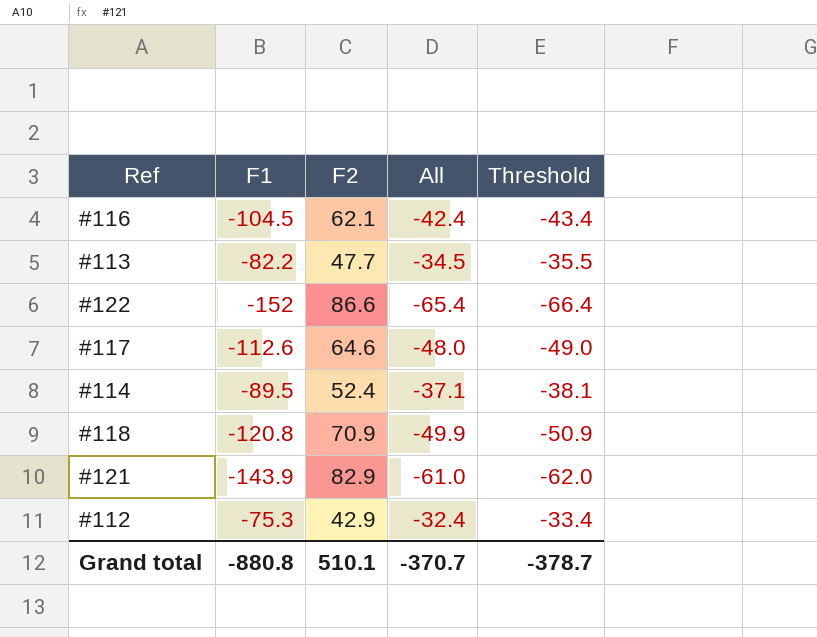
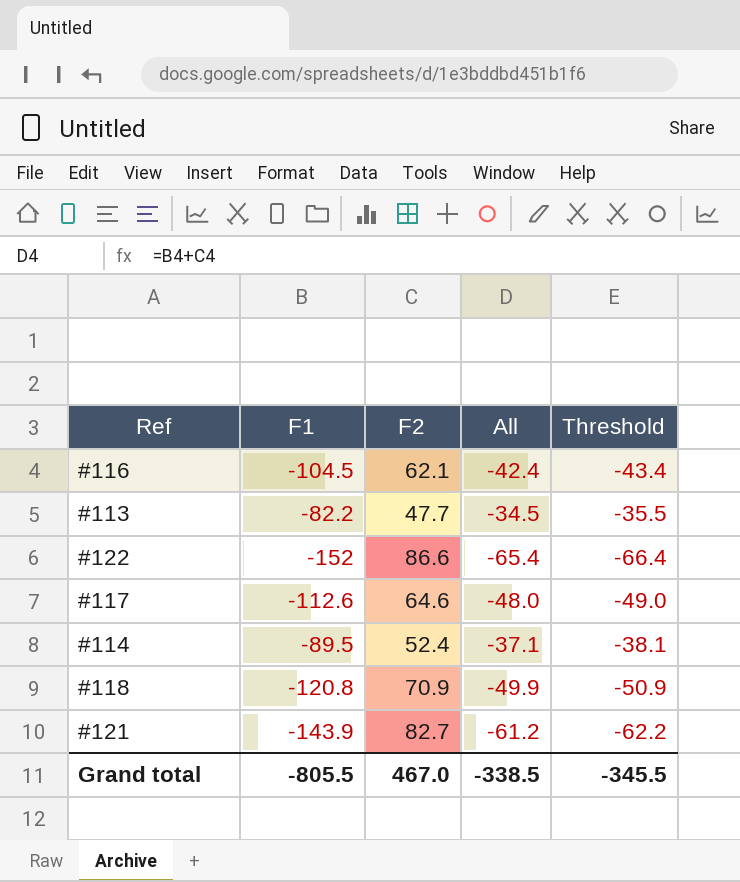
row #112: -75.3 | 42.9 | -32.4 | -33.4 -> none
#121 | F2: 82.9 -> 82.7
#121 | All: -61.0 -> -61.2
#121 | Threshold: -62.0 -> -62.2
Grand total | F1: -880.8 -> -805.5
Grand total | F2: 510.1 -> 467.0
Grand total | All: -370.7 -> -338.5
Grand total | Threshold: -378.7 -> -345.5

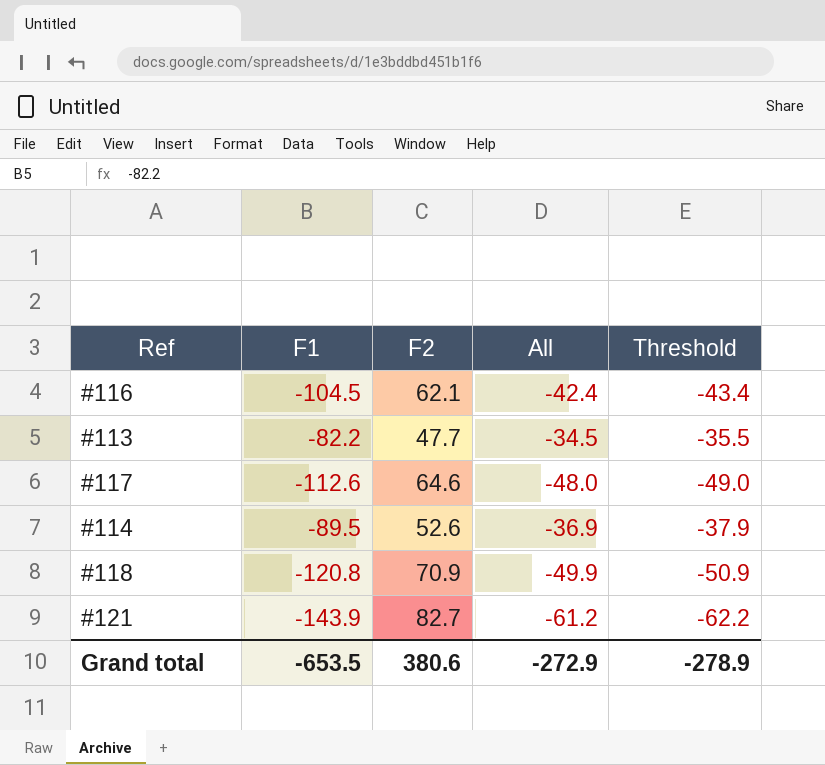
row #122: -152 | 86.6 | -65.4 | -66.4 -> none
#114 | F2: 52.4 -> 52.6
#114 | All: -37.1 -> -36.9
#114 | Threshold: -38.1 -> -37.9
Grand total | F1: -805.5 -> -653.5
Grand total | F2: 467.0 -> 380.6
Grand total | All: -338.5 -> -272.9
Grand total | Threshold: -345.5 -> -278.9

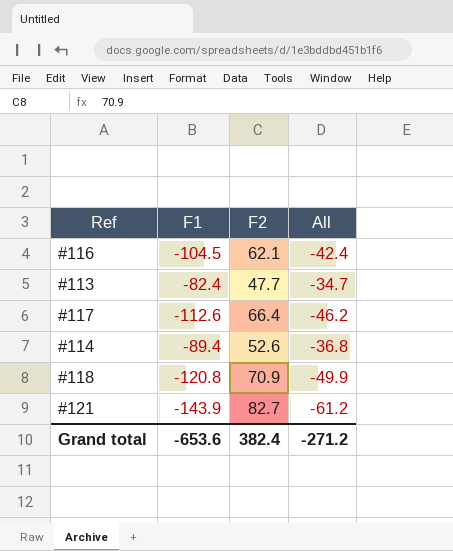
column Threshold | formula: [All] - 1 -> none
#113 | F1: -82.2 -> -82.4
#113 | All: -34.5 -> -34.7
#117 | F2: 64.6 -> 66.4
#117 | All: -48.0 -> -46.2
#114 | F1: -89.5 -> -89.4
#114 | All: -36.9 -> -36.8
Grand total | F1: -653.5 -> -653.6
Grand total | F2: 380.6 -> 382.4
Grand total | All: -272.9 -> -271.2

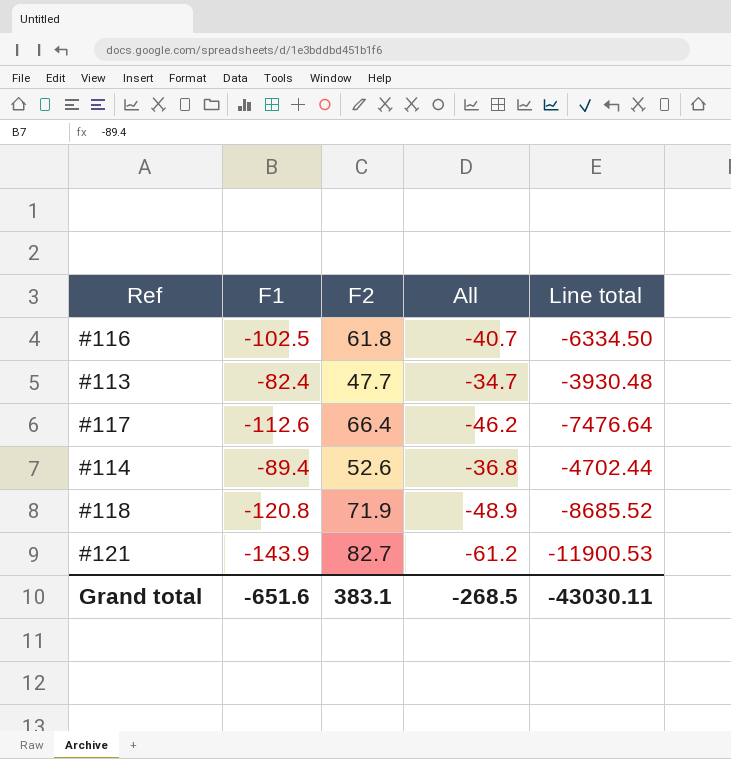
column Line total | formula: none -> [F1] * [F2]
#116 | F1: -104.5 -> -102.5
#116 | F2: 62.1 -> 61.8
#116 | All: -42.4 -> -40.7
#118 | F2: 70.9 -> 71.9
#118 | All: -49.9 -> -48.9
Grand total | F1: -653.6 -> -651.6
Grand total | F2: 382.4 -> 383.1
Grand total | All: -271.2 -> -268.5

